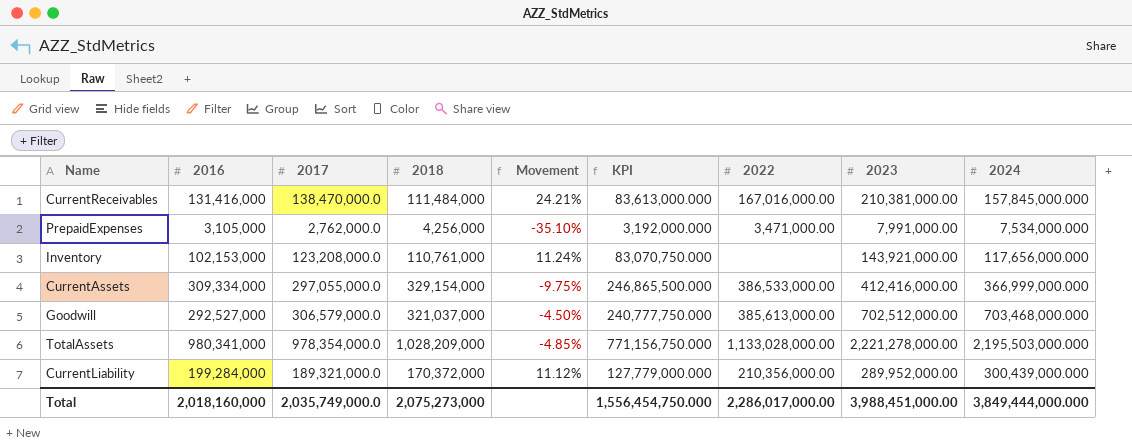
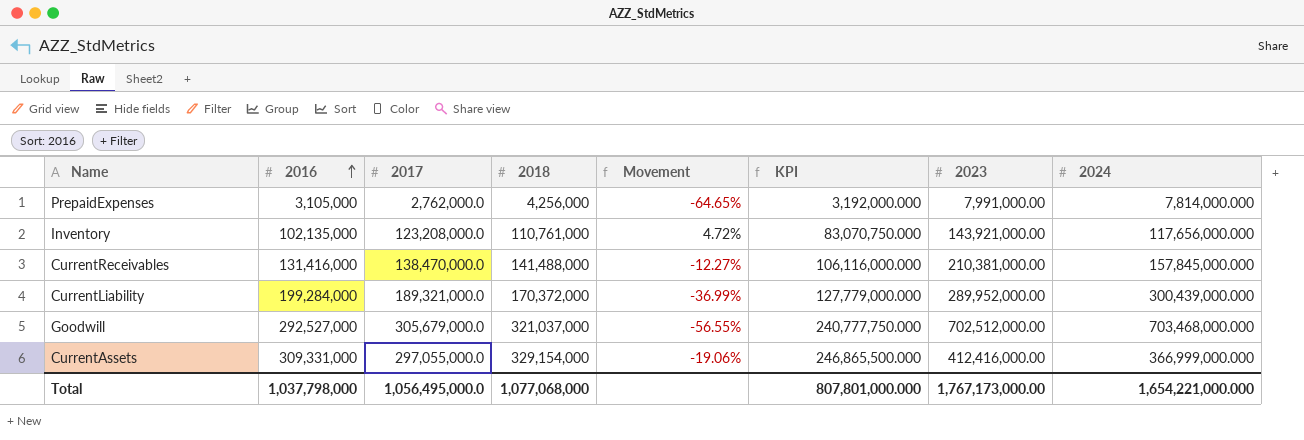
row order: none -> 2016 ascending
column 2022 | position: 7 -> none
column Movement | formula: ([2017] - [2018]) / [2018] -> ([2017] - [2024]) / [2024]
row TotalAssets: 980,341,000 | 978,354,000.0 | 1,028,209,000 | -4.85% | 771,156,750.000 | 1,133,028,000.00 | 2,221,278,000.00 | 2,195,503,000.000 -> none
PrepaidExpenses | 2024: 7,534,000.000 -> 7,814,000.000
Inventory | 2016: 102,153,000 -> 102,135,000
CurrentReceivables | 2018: 111,484,000 -> 141,488,000
CurrentReceivables | KPI: 83,613,000.000 -> 106,116,000.000
Goodwill | 2017: 306,579,000.0 -> 305,679,000.0
CurrentAssets | 2016: 309,334,000 -> 309,331,000
Total | 2016: 2,018,160,000 -> 1,037,798,000
Total | 2017: 2,035,749,000.0 -> 1,056,495,000.0
Total | 2018: 2,075,273,000 -> 1,077,068,000
Total | KPI: 1,556,454,750.000 -> 807,801,000.000
Total | 2023: 3,988,451,000.00 -> 1,767,173,000.00
Total | 2024: 3,849,444,000.000 -> 1,654,221,000.000

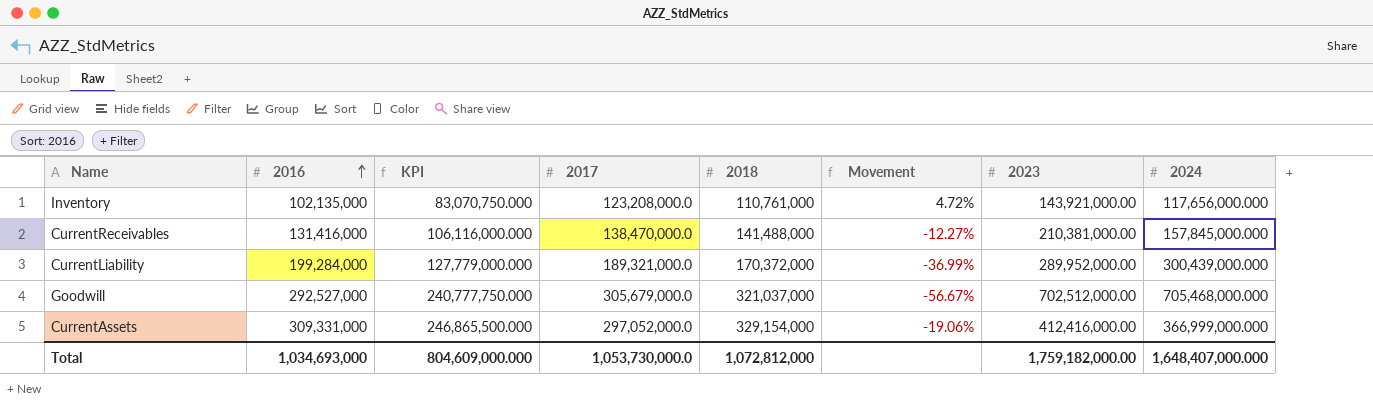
column KPI | position: 6 -> 3
row PrepaidExpenses: 3,105,000 | 2,762,000.0 | 4,256,000 | -64.65% | 3,192,000.000 | 7,991,000.00 | 7,814,000.000 -> none
Goodwill | Movement: -56.55% -> -56.67%
Goodwill | 2024: 703,468,000.000 -> 705,468,000.000
CurrentAssets | 2017: 297,055,000.0 -> 297,052,000.0
Total | 2016: 1,037,798,000 -> 1,034,693,000
Total | KPI: 807,801,000.000 -> 804,609,000.000
Total | 2017: 1,056,495,000.0 -> 1,053,730,000.0
Total | 2018: 1,077,068,000 -> 1,072,812,000
Total | 2023: 1,767,173,000.00 -> 1,759,182,000.00
Total | 2024: 1,654,221,000.000 -> 1,648,407,000.000

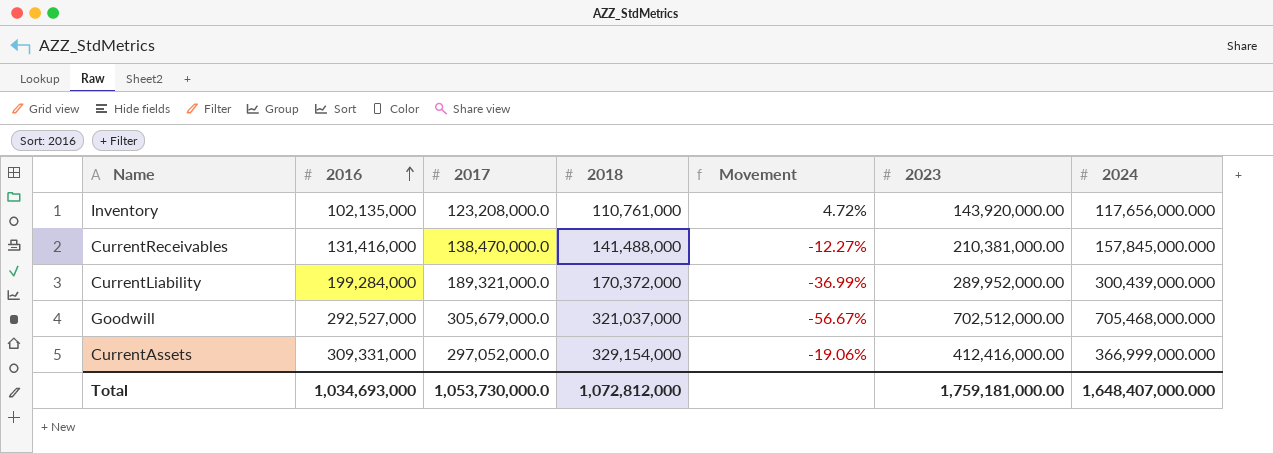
column KPI | formula: [2018] * 0.75 -> none
Inventory | 2023: 143,921,000.00 -> 143,920,000.00
Total | 2023: 1,759,182,000.00 -> 1,759,181,000.00

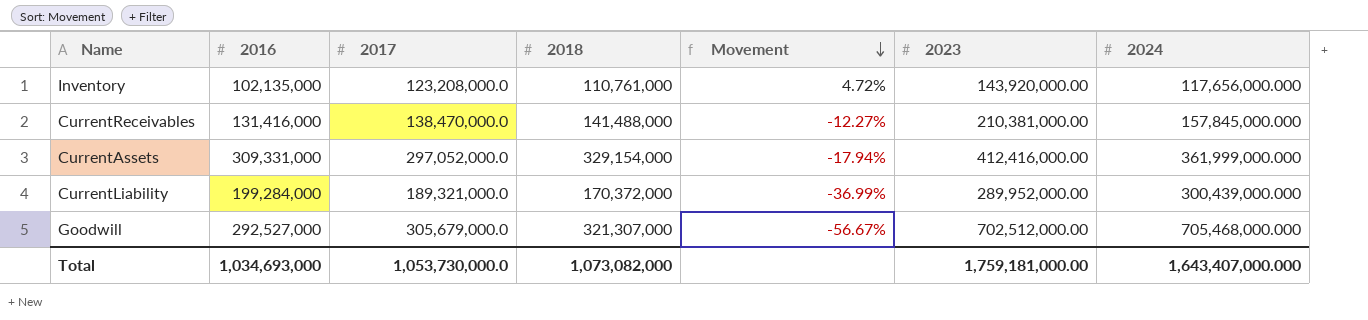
row order: 2016 ascending -> Movement descending
CurrentAssets | Movement: -19.06% -> -17.94%
CurrentAssets | 2024: 366,999,000.000 -> 361,999,000.000
Goodwill | 2018: 321,037,000 -> 321,307,000
Total | 2018: 1,072,812,000 -> 1,073,082,000
Total | 2024: 1,648,407,000.000 -> 1,643,407,000.000

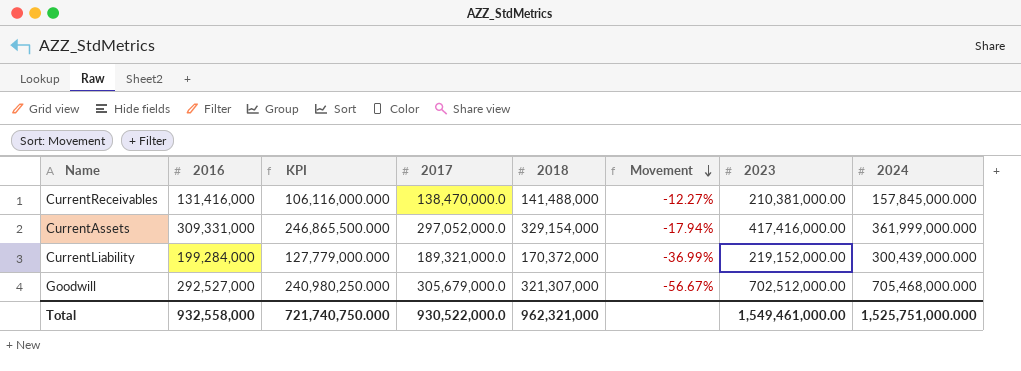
column KPI | formula: none -> [2018] * 0.75
row Inventory: 102,135,000 | 123,208,000.0 | 110,761,000 | 4.72% | 143,920,000.00 | 117,656,000.000 -> none
CurrentAssets | 2023: 412,416,000.00 -> 417,416,000.00
CurrentLiability | 2023: 289,952,000.00 -> 219,152,000.00
Total | 2016: 1,034,693,000 -> 932,558,000
Total | 2017: 1,053,730,000.0 -> 930,522,000.0
Total | 2018: 1,073,082,000 -> 962,321,000
Total | 2023: 1,759,181,000.00 -> 1,549,461,000.00
Total | 2024: 1,643,407,000.000 -> 1,525,751,000.000

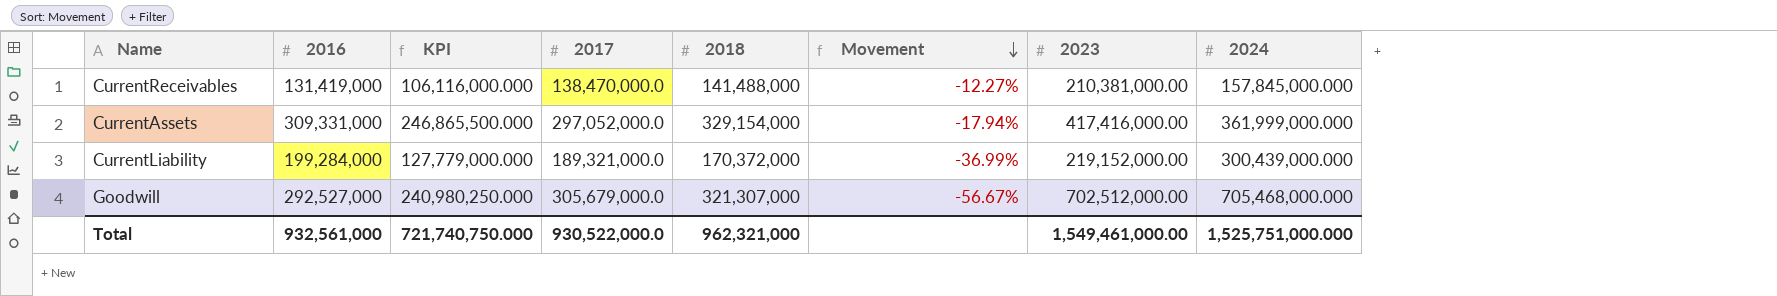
CurrentReceivables | 2016: 131,416,000 -> 131,419,000
Total | 2016: 932,558,000 -> 932,561,000

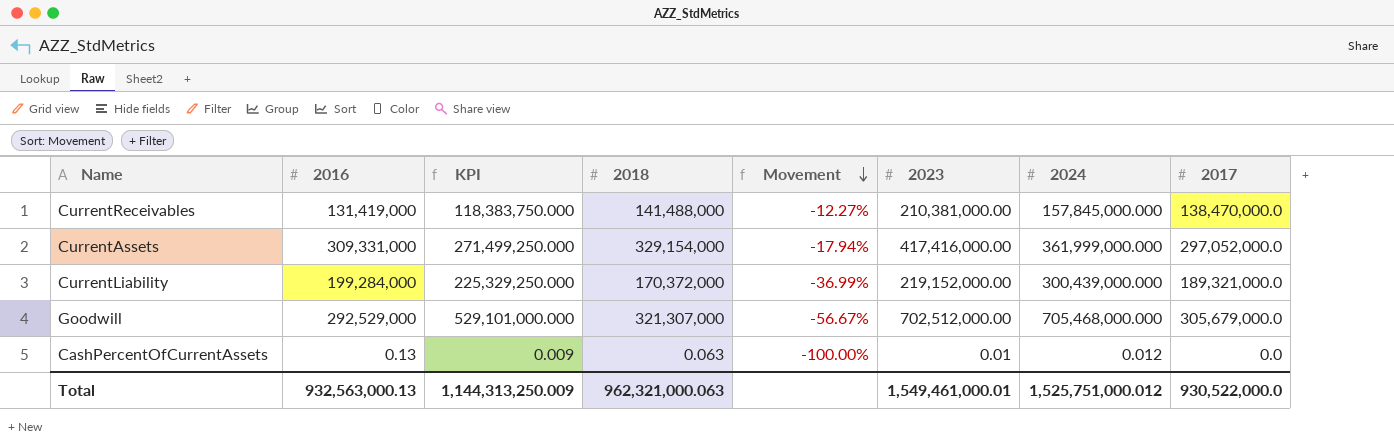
column KPI | formula: [2018] * 0.75 -> [2024] * 0.75
column 2017 | position: 4 -> 8
Goodwill | 2016: 292,527,000 -> 292,529,000
row CashPercentOfCurrentAssets: none -> 0.13 | 0.009 | 0.063 | -100.00% | 0.01 | 0.012 | 0.0
Total | 2016: 932,561,000 -> 932,563,000.13
Total | KPI: 721,740,750.000 -> 1,144,313,250.009
Total | 2018: 962,321,000 -> 962,321,000.063
Total | 2023: 1,549,461,000.00 -> 1,549,461,000.01
Total | 2024: 1,525,751,000.000 -> 1,525,751,000.012

